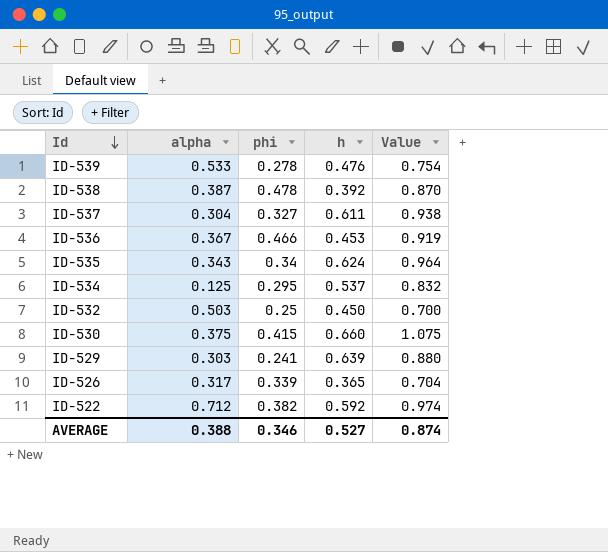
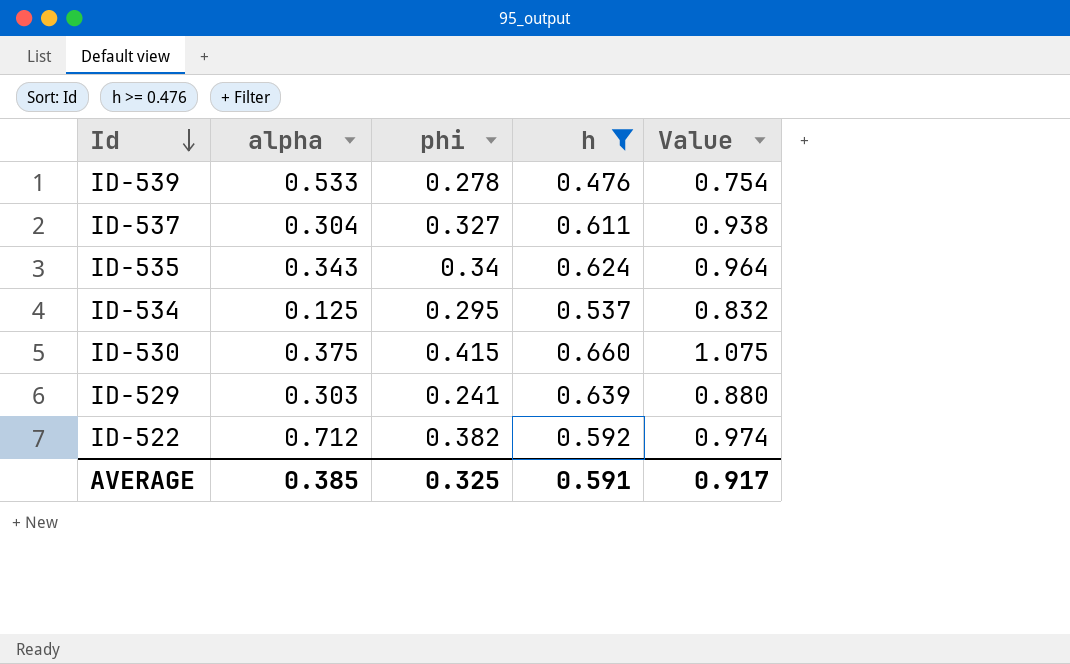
filter: none -> h >= 0.476
AVERAGE | alpha: 0.388 -> 0.385
AVERAGE | phi: 0.346 -> 0.325
AVERAGE | h: 0.527 -> 0.591
AVERAGE | Value: 0.874 -> 0.917

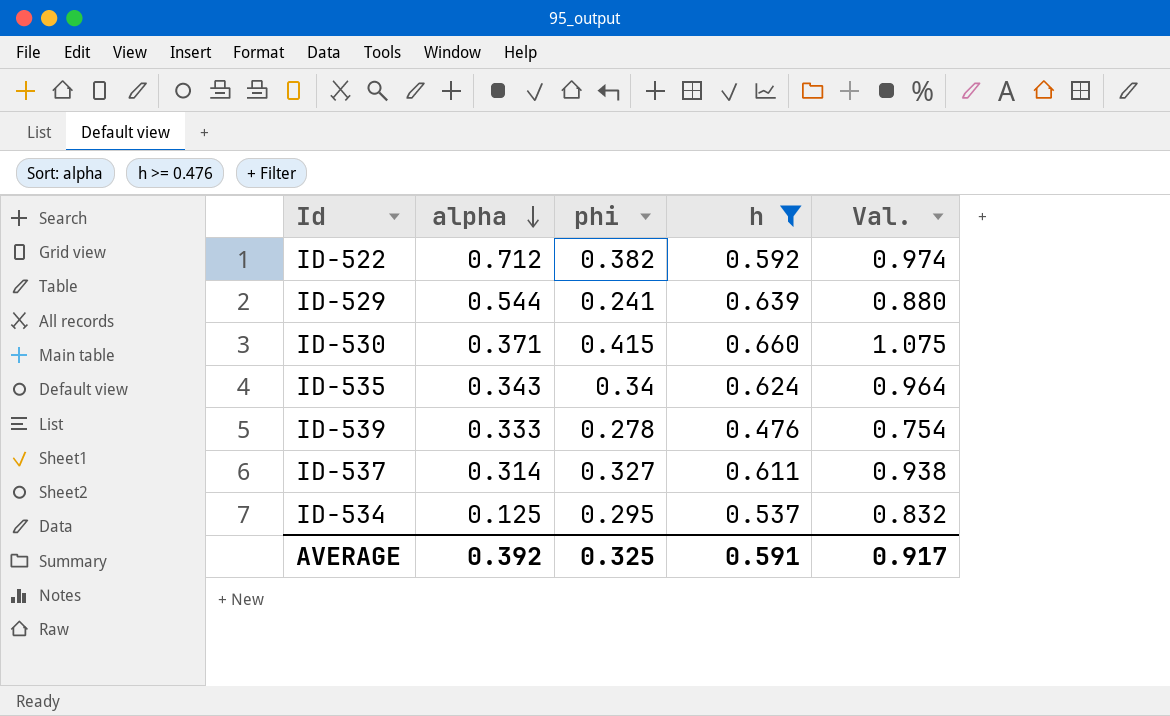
row order: Id descending -> alpha descending
column name: Value -> Val.
ID-529 | alpha: 0.303 -> 0.544
ID-530 | alpha: 0.375 -> 0.371
ID-539 | alpha: 0.533 -> 0.333
ID-537 | alpha: 0.304 -> 0.314
AVERAGE | alpha: 0.385 -> 0.392

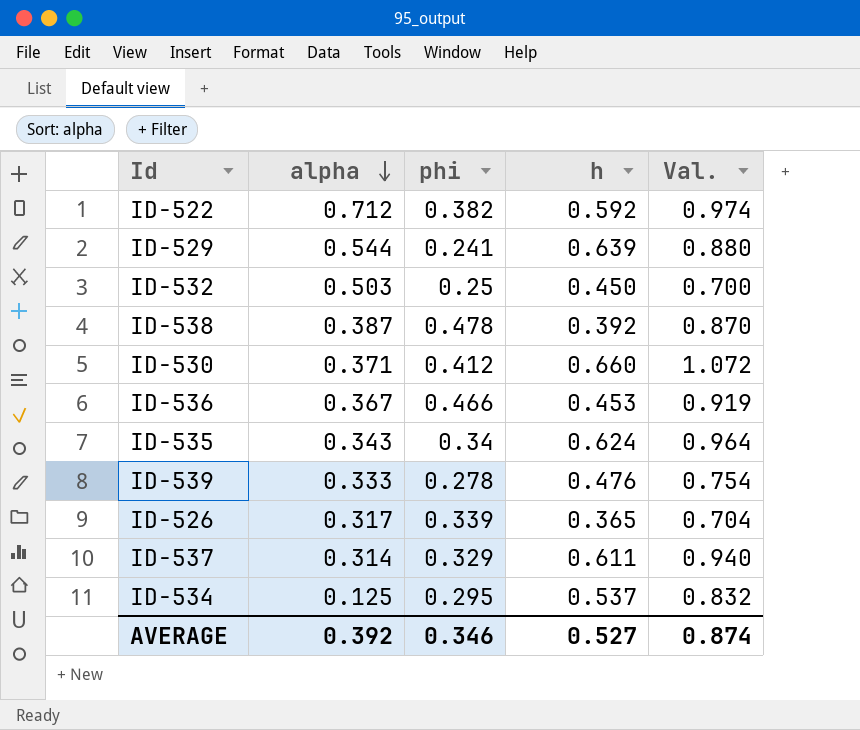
filter: h >= 0.476 -> none
ID-530 | phi: 0.415 -> 0.412
ID-530 | Val.: 1.075 -> 1.072
ID-537 | phi: 0.327 -> 0.329
ID-537 | Val.: 0.938 -> 0.940
AVERAGE | phi: 0.325 -> 0.346
AVERAGE | h: 0.591 -> 0.527
AVERAGE | Val.: 0.917 -> 0.874

